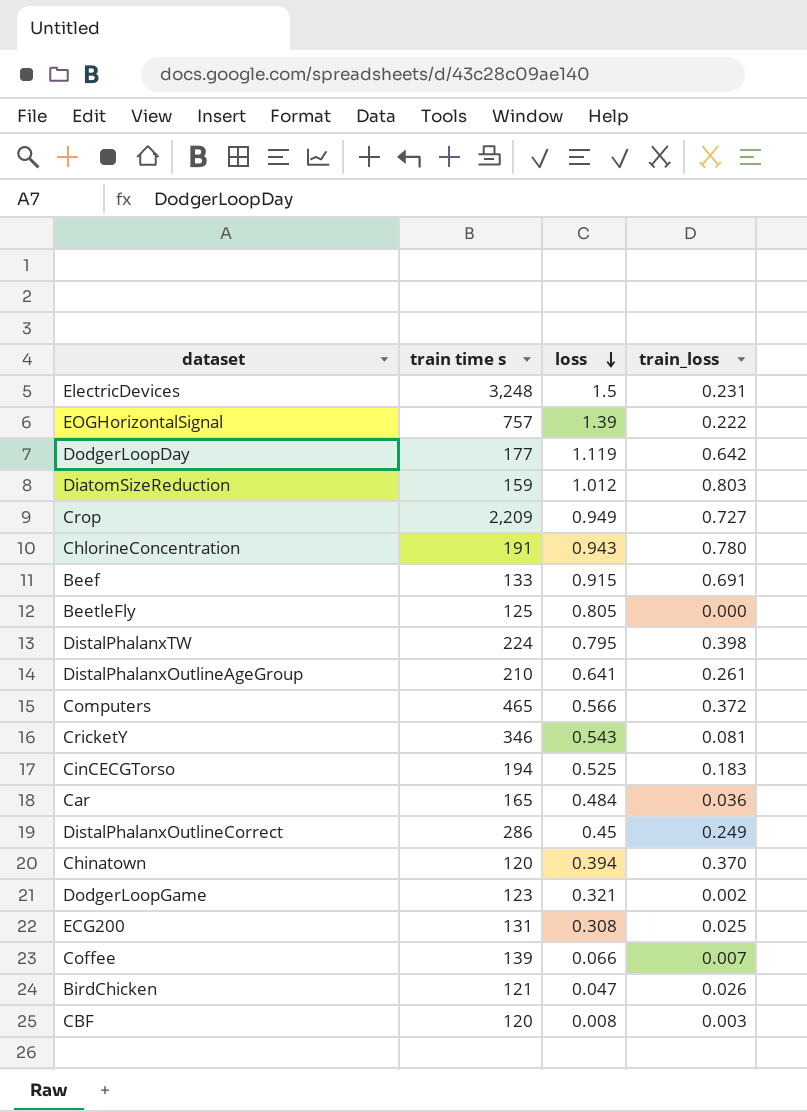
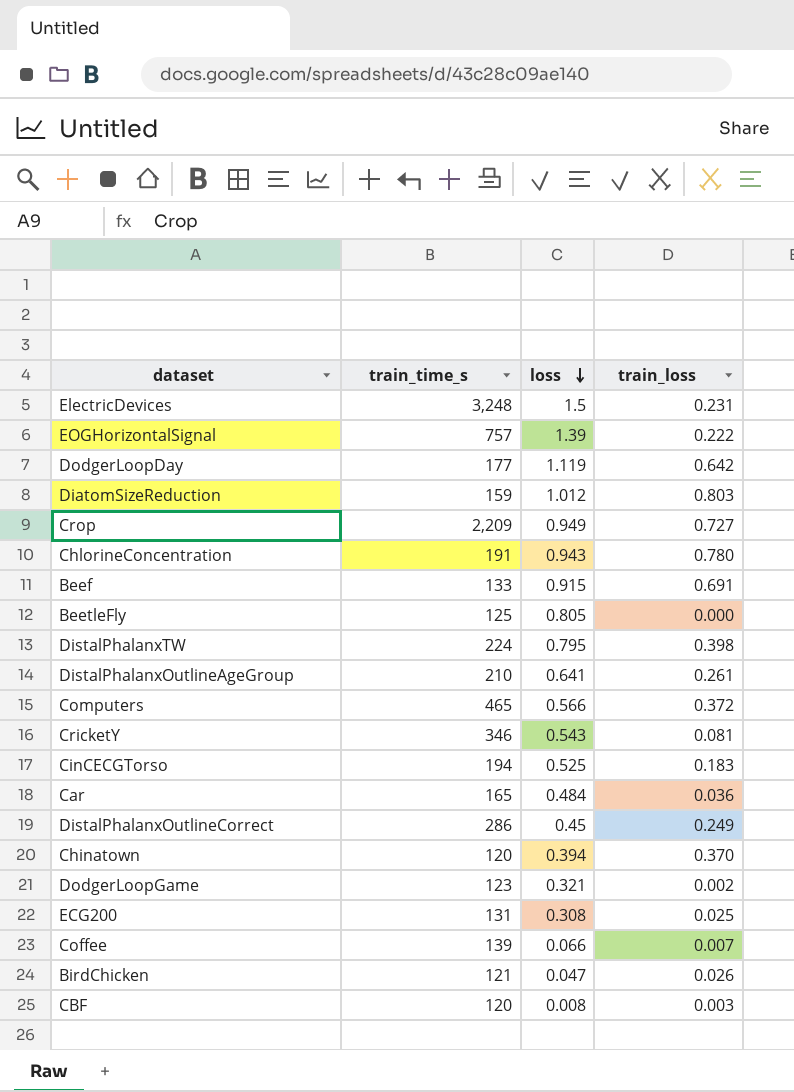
column name: train time s -> train_time_s

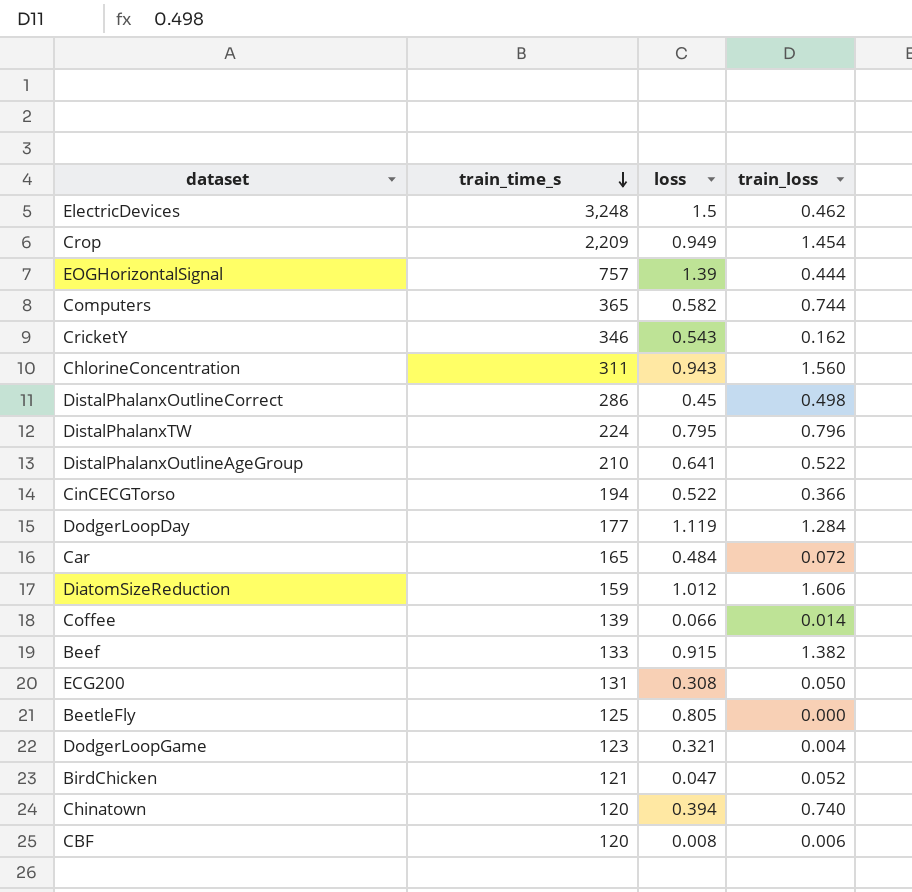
row order: loss descending -> train_time_s descending
ElectricDevices | train_loss: 0.231 -> 0.462
Crop | train_loss: 0.727 -> 1.454
EOGHorizontalSignal | train_loss: 0.222 -> 0.444
Computers | train_time_s: 465 -> 365
Computers | loss: 0.566 -> 0.582
Computers | train_loss: 0.372 -> 0.744
CricketY | train_loss: 0.081 -> 0.162
ChlorineConcentration | train_time_s: 191 -> 311
ChlorineConcentration | train_loss: 0.780 -> 1.560
DistalPhalanxOutlineCorrect | train_loss: 0.249 -> 0.498
DistalPhalanxTW | train_loss: 0.398 -> 0.796
DistalPhalanxOutlineAgeGroup | train_loss: 0.261 -> 0.522
CinCECGTorso | loss: 0.525 -> 0.522
CinCECGTorso | train_loss: 0.183 -> 0.366
DodgerLoopDay | train_loss: 0.642 -> 1.284
Car | train_loss: 0.036 -> 0.072
DiatomSizeReduction | train_loss: 0.803 -> 1.606
Coffee | train_loss: 0.007 -> 0.014
Beef | train_loss: 0.691 -> 1.382
ECG200 | train_loss: 0.025 -> 0.050
DodgerLoopGame | train_loss: 0.002 -> 0.004
BirdChicken | train_loss: 0.026 -> 0.052
Chinatown | train_loss: 0.370 -> 0.740
CBF | train_loss: 0.003 -> 0.006

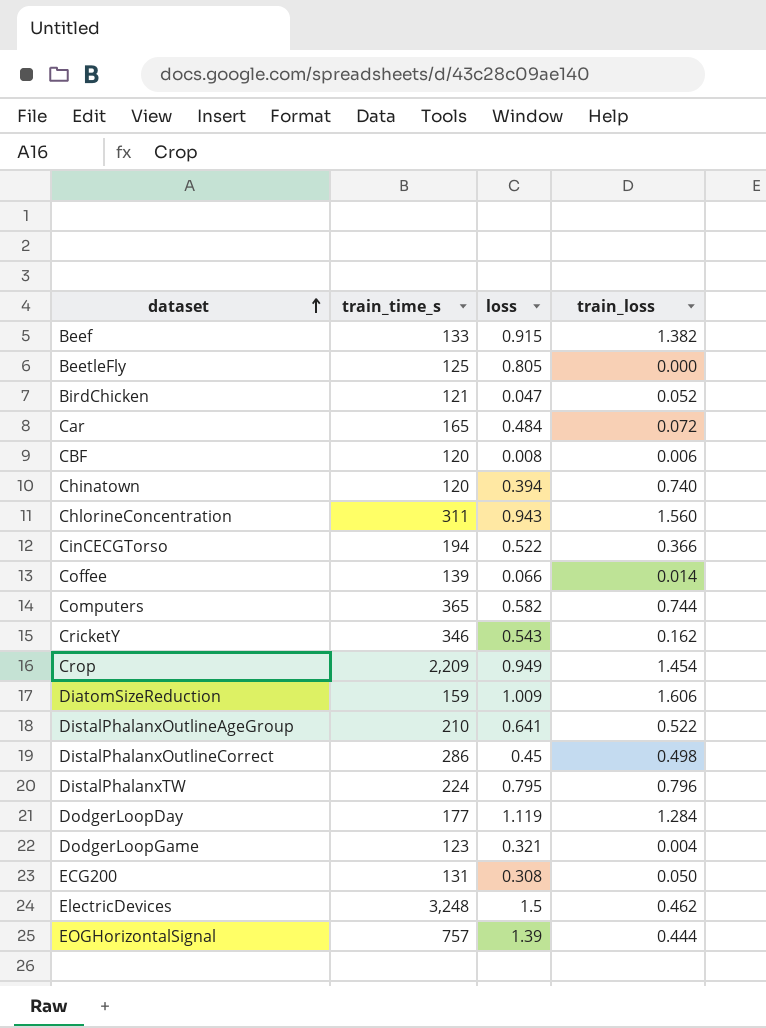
row order: train_time_s descending -> dataset ascending
DiatomSizeReduction | loss: 1.012 -> 1.009

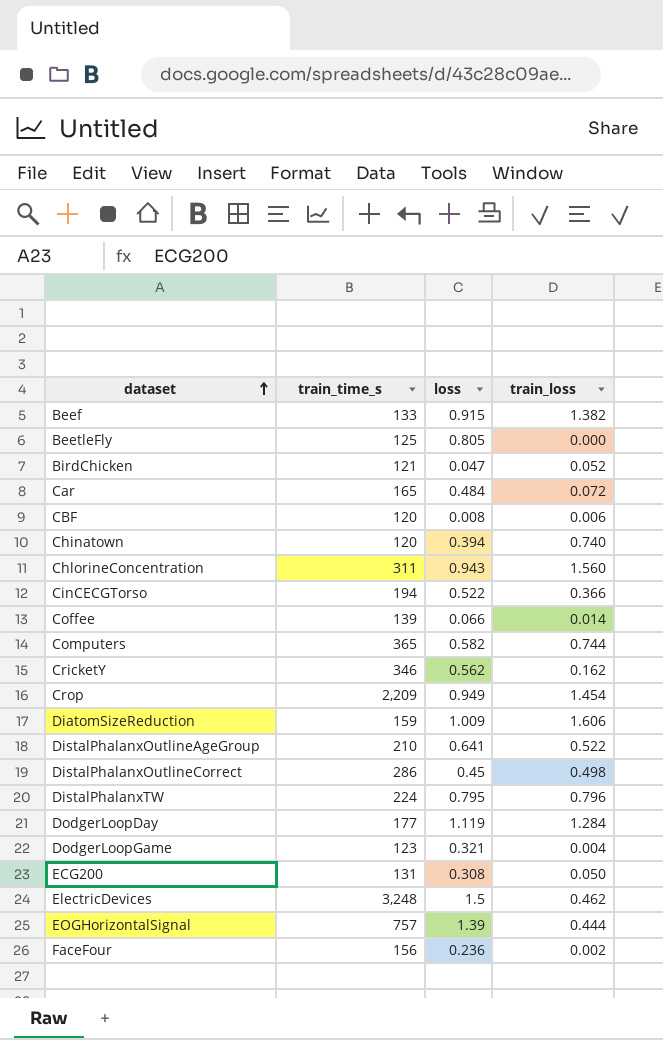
CricketY | loss: 0.543 -> 0.562
row FaceFour: none -> 156 | 0.236 | 0.002

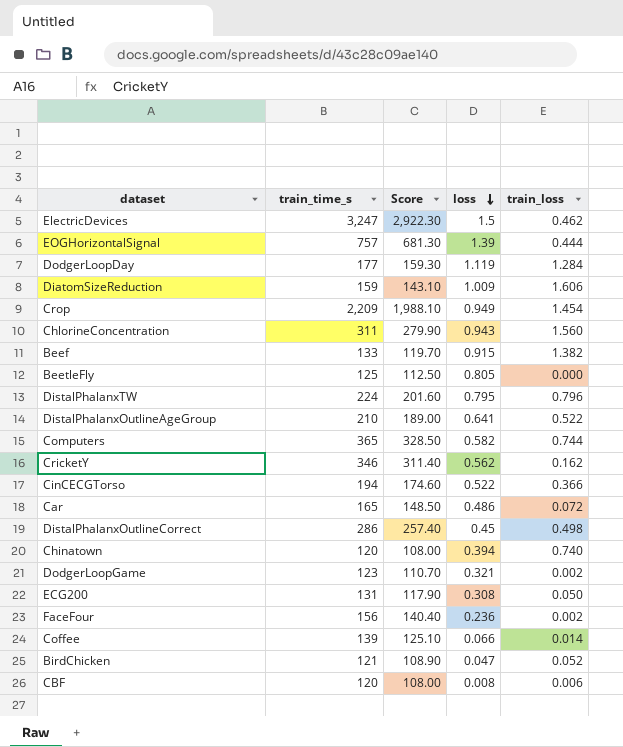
row order: dataset ascending -> loss descending
column Score | formula: none -> [train_time_s] * 0.9
ElectricDevices | train_time_s: 3,248 -> 3,247
Car | loss: 0.484 -> 0.486
DodgerLoopGame | train_loss: 0.004 -> 0.002

